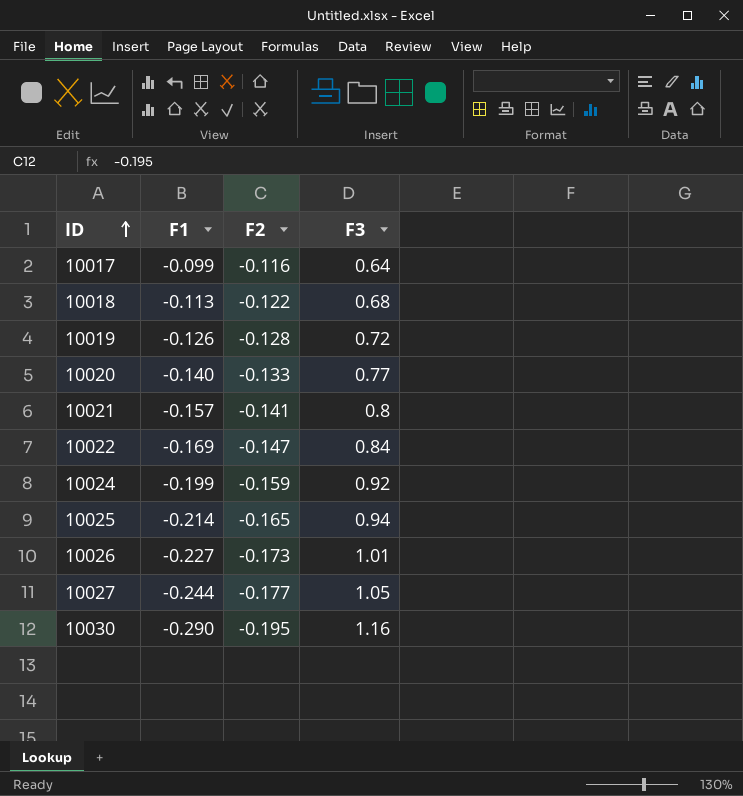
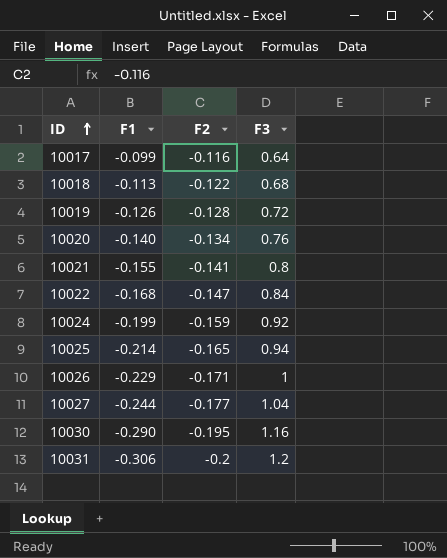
10020 | F2: -0.133 -> -0.134
10020 | F3: 0.77 -> 0.76
10021 | F1: -0.157 -> -0.155
10022 | F1: -0.169 -> -0.168
10026 | F1: -0.227 -> -0.229
10026 | F2: -0.173 -> -0.171
10026 | F3: 1.01 -> 1
10027 | F3: 1.05 -> 1.04
row 10031: none -> -0.306 | -0.2 | 1.2

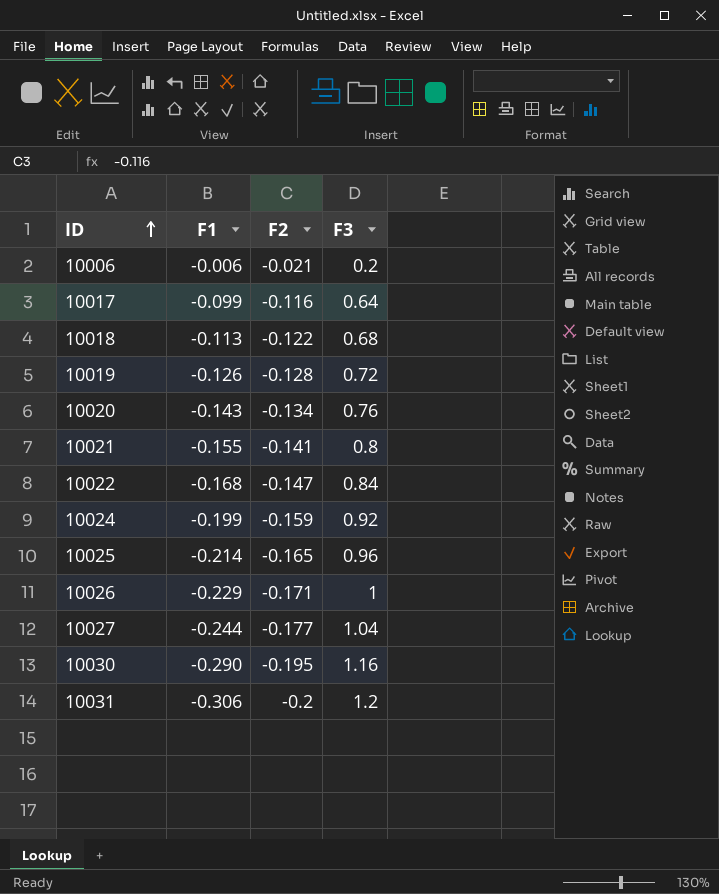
row 10006: none -> -0.006 | -0.021 | 0.2
10020 | F1: -0.140 -> -0.143
10025 | F3: 0.94 -> 0.96

